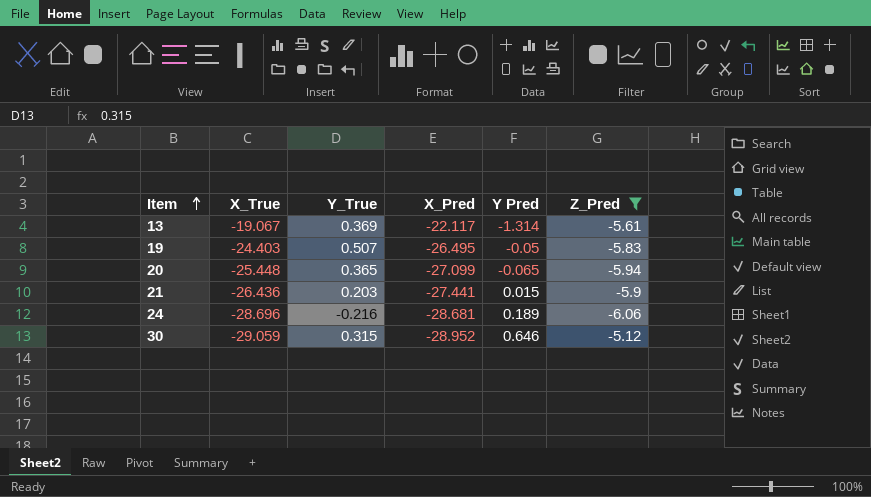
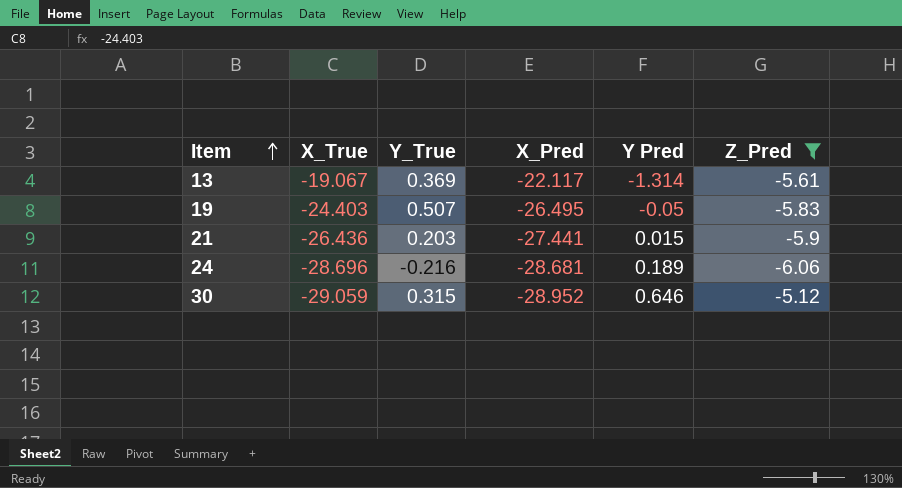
row 20: -25.448 | 0.365 | -27.099 | -0.065 | -5.94 -> none

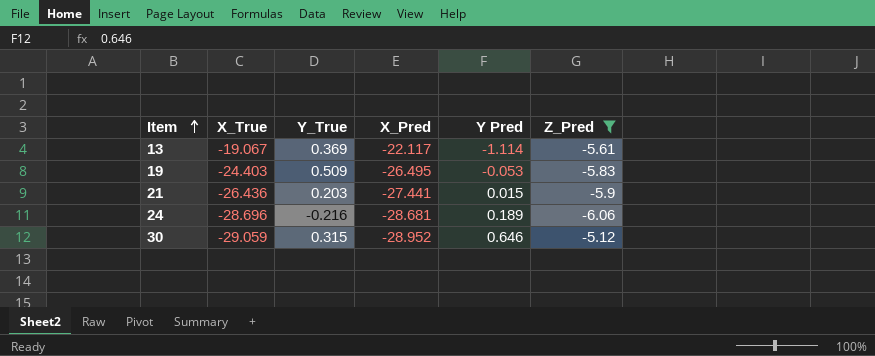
13 | Y Pred: -1.314 -> -1.114
19 | Y_True: 0.507 -> 0.509
19 | Y Pred: -0.05 -> -0.053

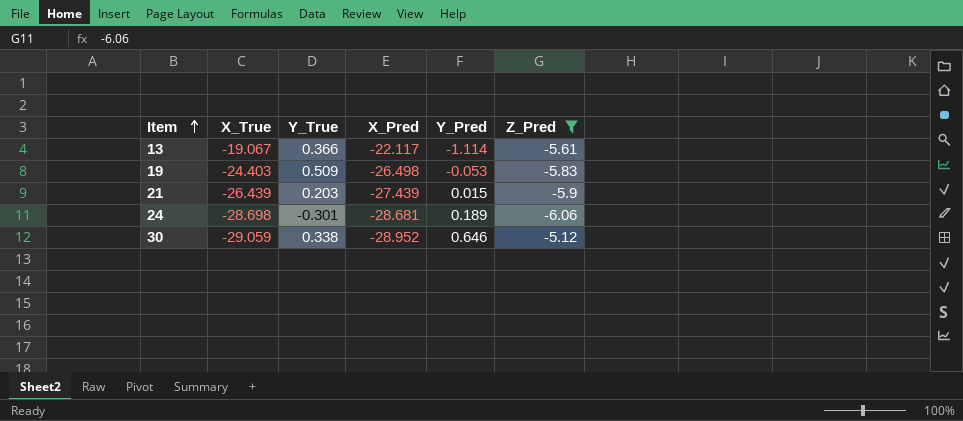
column name: Y Pred -> Y_Pred
13 | Y_True: 0.369 -> 0.366
19 | X_Pred: -26.495 -> -26.498
21 | X_True: -26.436 -> -26.439
21 | X_Pred: -27.441 -> -27.439
24 | X_True: -28.696 -> -28.698
24 | Y_True: -0.216 -> -0.301
30 | Y_True: 0.315 -> 0.338

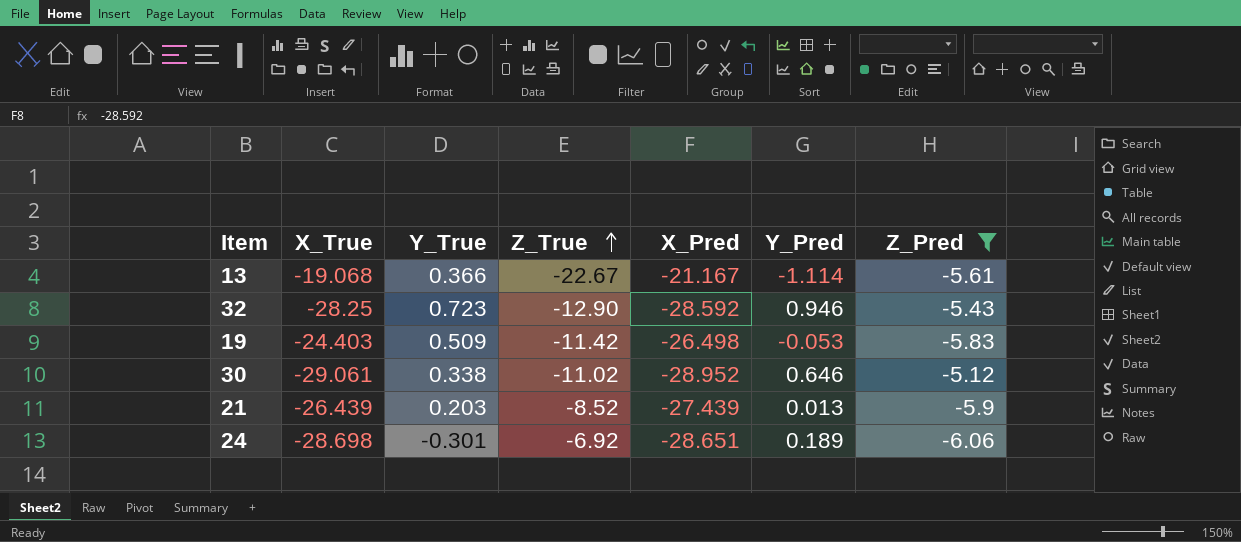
row order: Item ascending -> Z_True ascending
column Z_True | position: none -> 4
13 | X_True: -19.067 -> -19.068
13 | X_Pred: -22.117 -> -21.167
row 32: none -> -28.25 | 0.723 | -12.90 | -28.592 | 0.946 | -5.43
30 | X_True: -29.059 -> -29.061
21 | Y_Pred: 0.015 -> 0.013
24 | X_Pred: -28.681 -> -28.651

